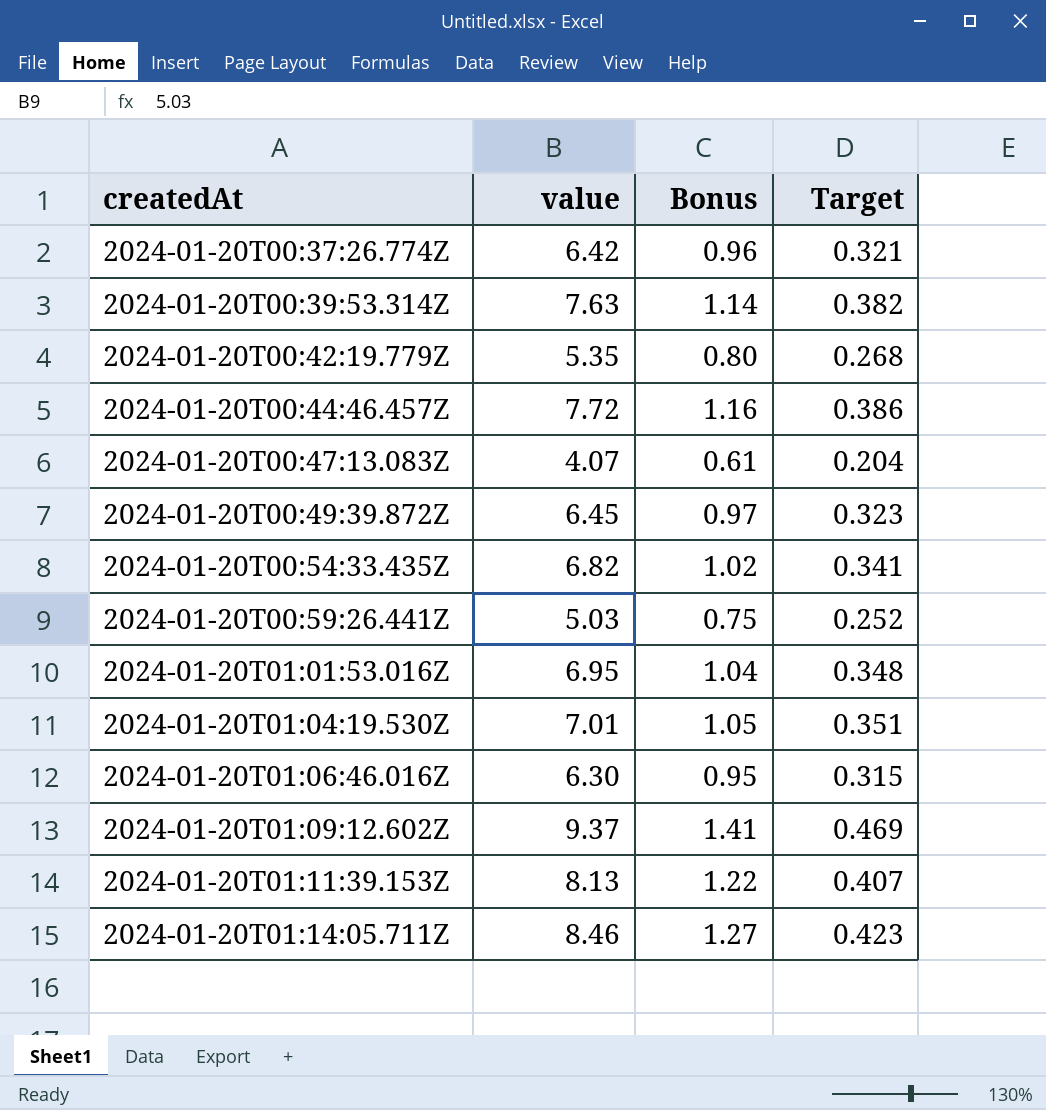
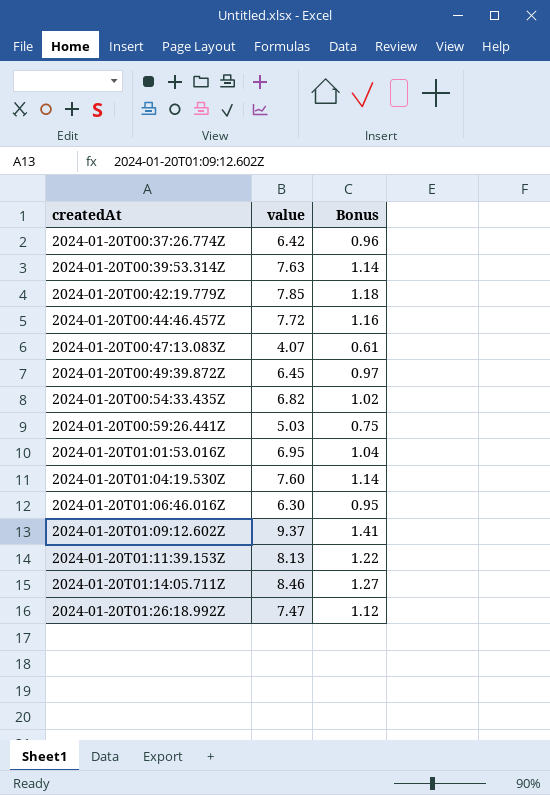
column Target | formula: [value] * 0.05 -> none
2024-01-20T00:42:19.779Z | value: 5.35 -> 7.85
2024-01-20T00:42:19.779Z | Bonus: 0.80 -> 1.18
2024-01-20T01:04:19.530Z | value: 7.01 -> 7.60
2024-01-20T01:04:19.530Z | Bonus: 1.05 -> 1.14
row 2024-01-20T01:26:18.992Z: none -> 7.47 | 1.12

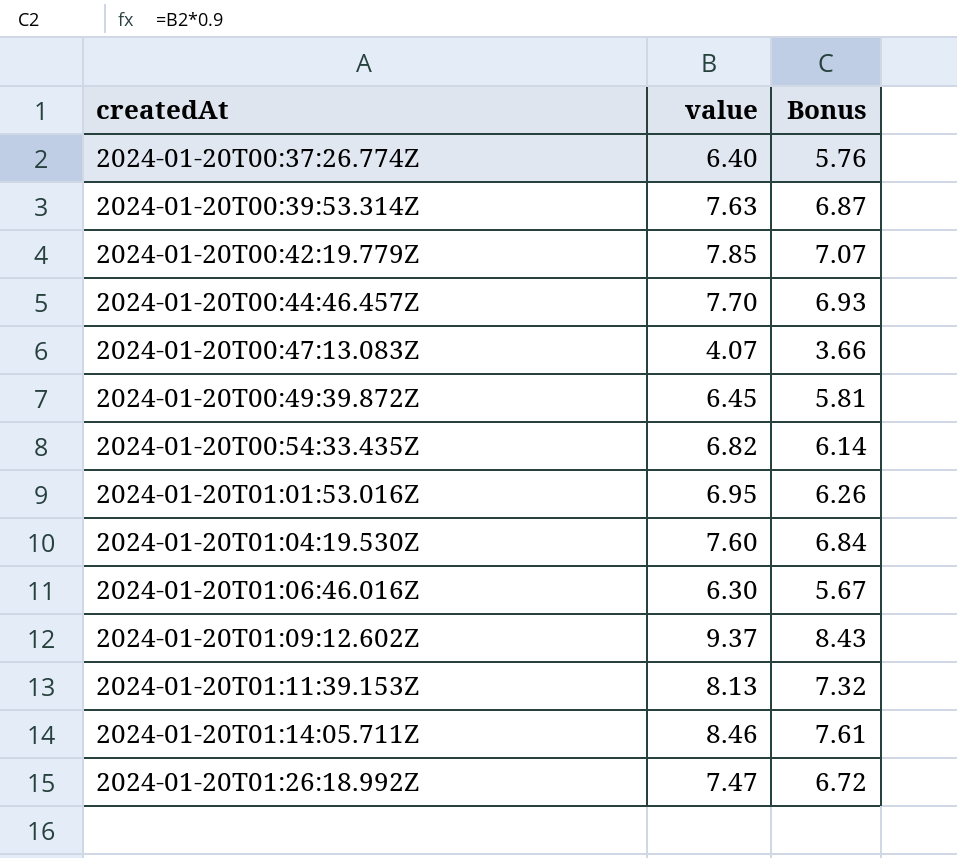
column Bonus | formula: [value] * 0.15 -> [value] * 0.9
row 2024-01-20T00:59:26.441Z: 5.03 | 0.75 -> none
2024-01-20T00:37:26.774Z | value: 6.42 -> 6.40
2024-01-20T00:44:46.457Z | value: 7.72 -> 7.70

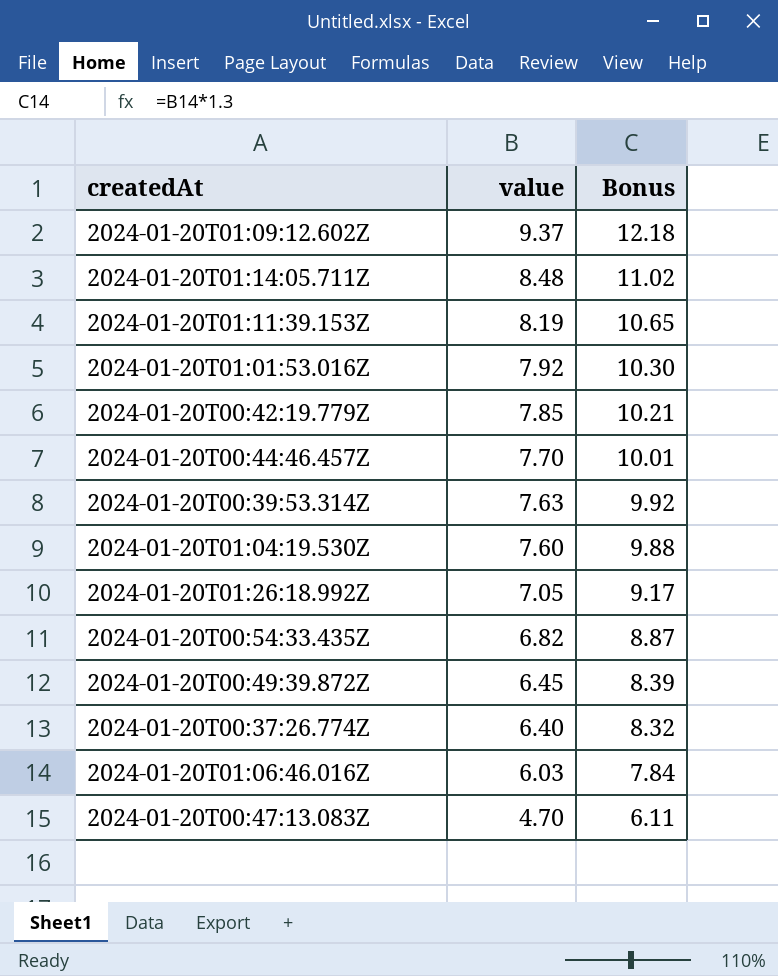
row order: createdAt ascending -> value descending
column Bonus | formula: [value] * 0.9 -> [value] * 1.3
2024-01-20T01:14:05.711Z | value: 8.46 -> 8.48
2024-01-20T01:11:39.153Z | value: 8.13 -> 8.19
2024-01-20T01:01:53.016Z | value: 6.95 -> 7.92
2024-01-20T01:26:18.992Z | value: 7.47 -> 7.05
2024-01-20T01:06:46.016Z | value: 6.30 -> 6.03
2024-01-20T00:47:13.083Z | value: 4.07 -> 4.70

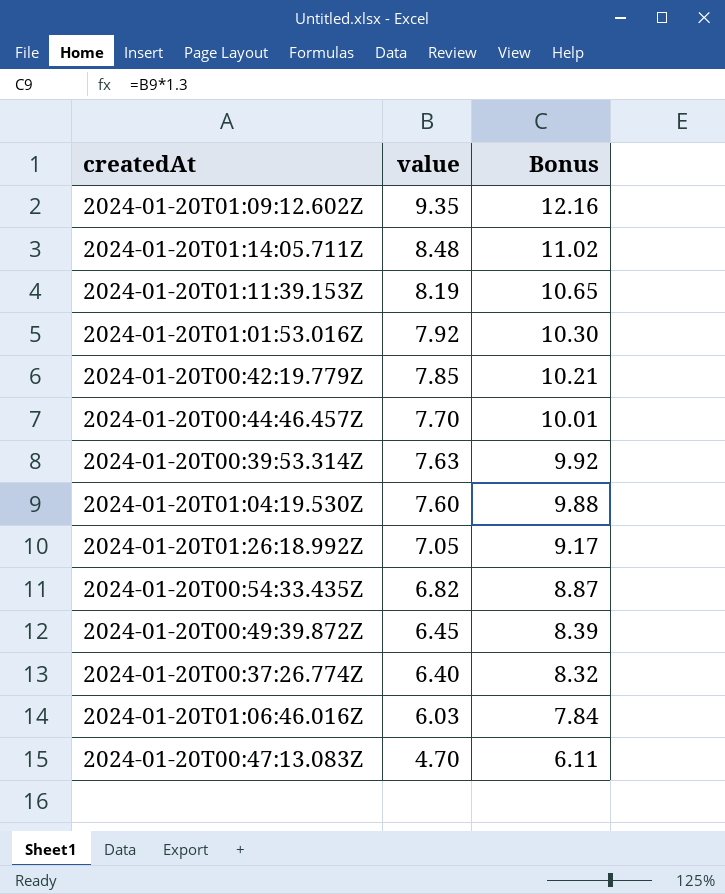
2024-01-20T01:09:12.602Z | value: 9.37 -> 9.35
2024-01-20T01:09:12.602Z | Bonus: 12.18 -> 12.16

